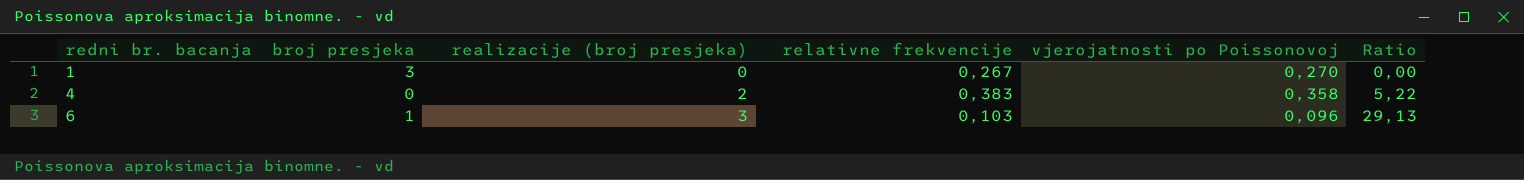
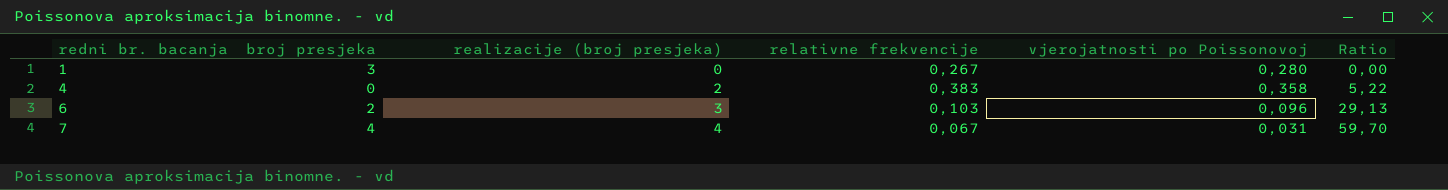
1 | vjerojatnosti po Poissonovoj: 0,270 -> 0,280
6 | broj presjeka: 1 -> 2
row 7: none -> 4 | 4 | 0,067 | 0,031 | 59,70

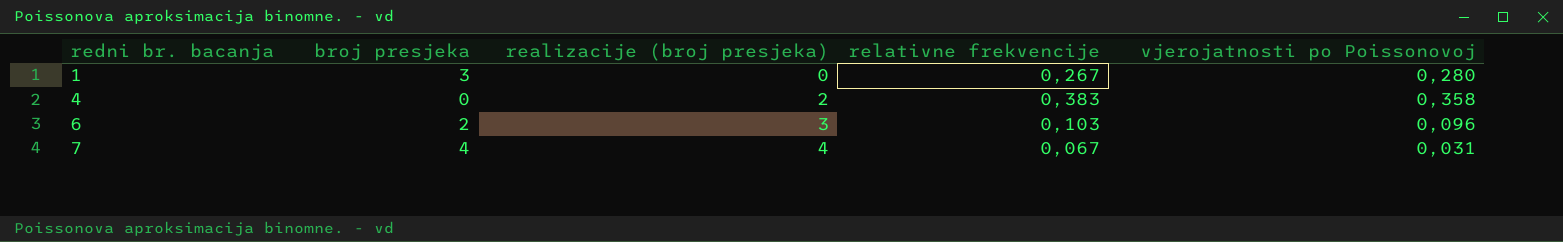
column Ratio | formula: [realizacije (broj presjeka)] / [relativne frekvencije] -> none

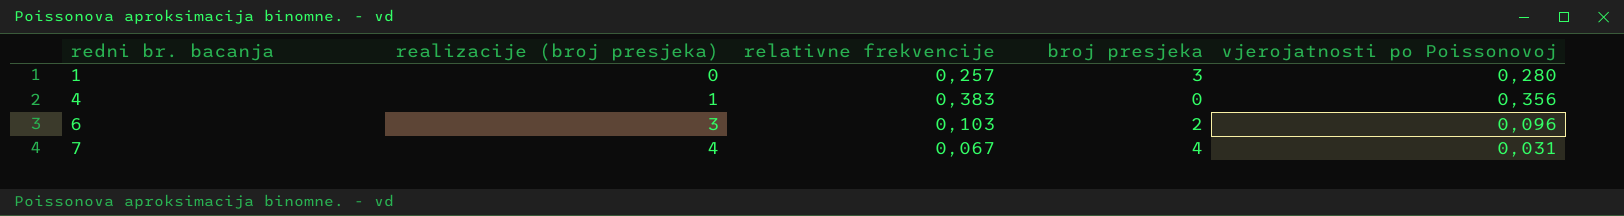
column broj presjeka | position: 2 -> 4
1 | relativne frekvencije: 0,267 -> 0,257
4 | realizacije (broj presjeka): 2 -> 1
4 | vjerojatnosti po Poissonovoj: 0,358 -> 0,356

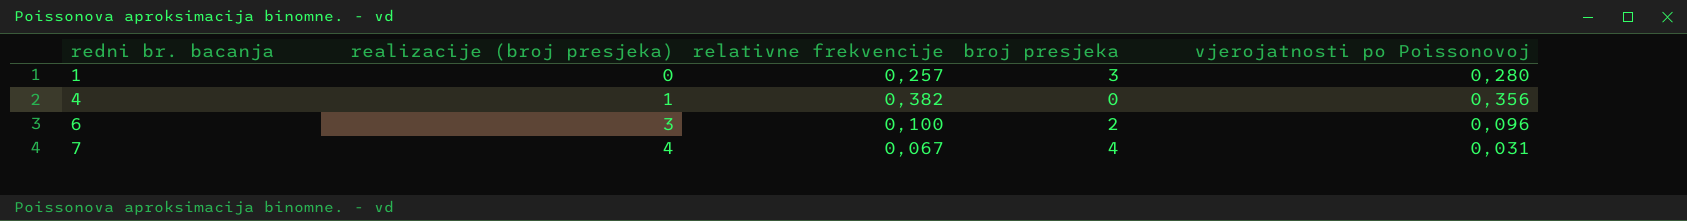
4 | relativne frekvencije: 0,383 -> 0,382
6 | relativne frekvencije: 0,103 -> 0,100

